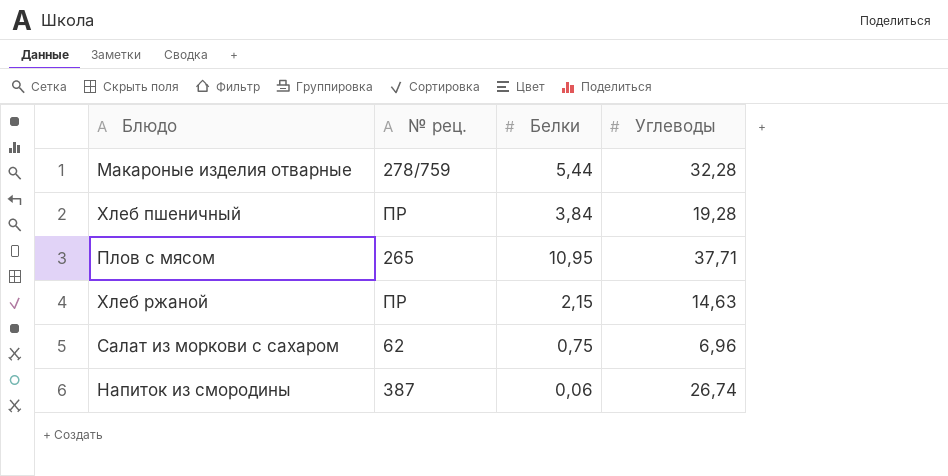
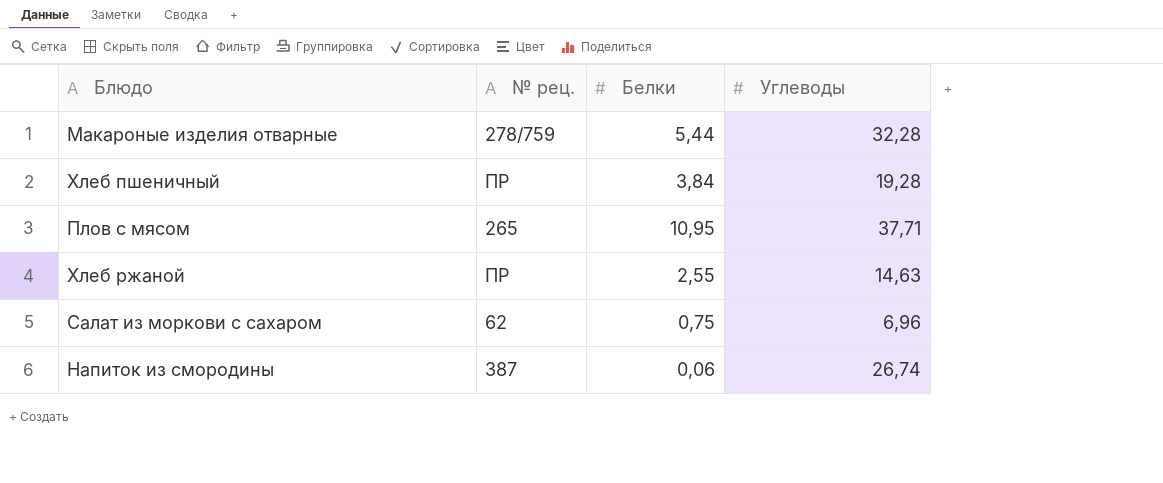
Хлеб ржаной | Белки: 2,15 -> 2,55

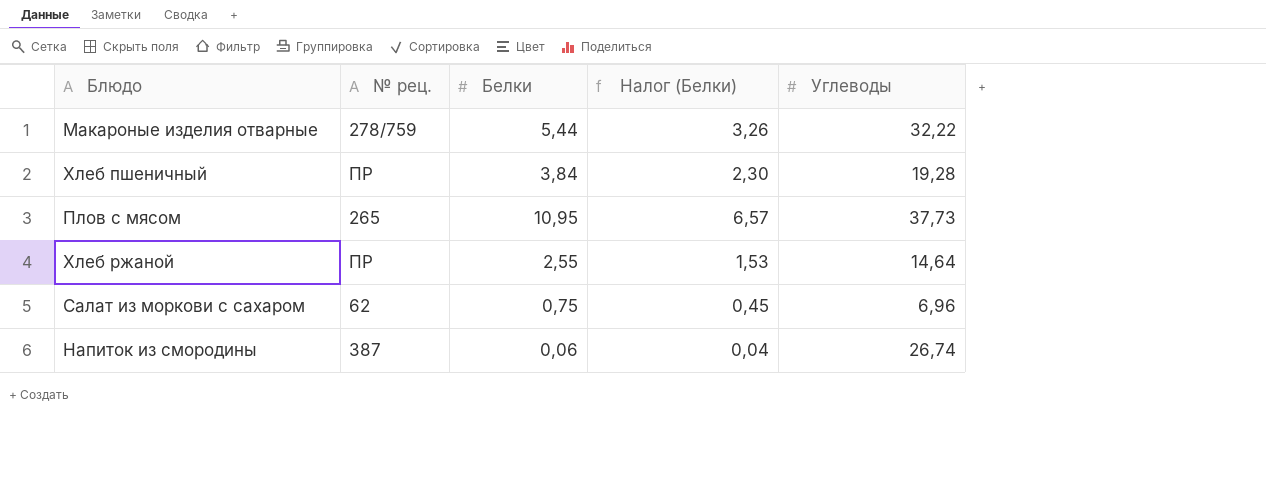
column Налог (Белки) | formula: none -> [Белки] * 0,6
Макароные изделия отварные | Углеводы: 32,28 -> 32,22
Плов с мясом | Углеводы: 37,71 -> 37,73
Хлеб ржаной | Углеводы: 14,63 -> 14,64

